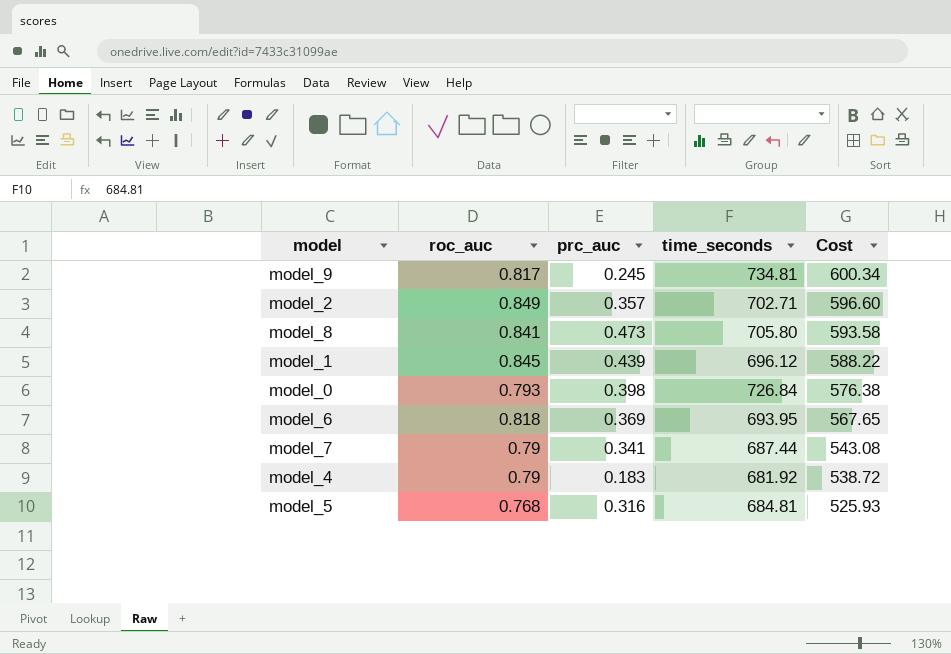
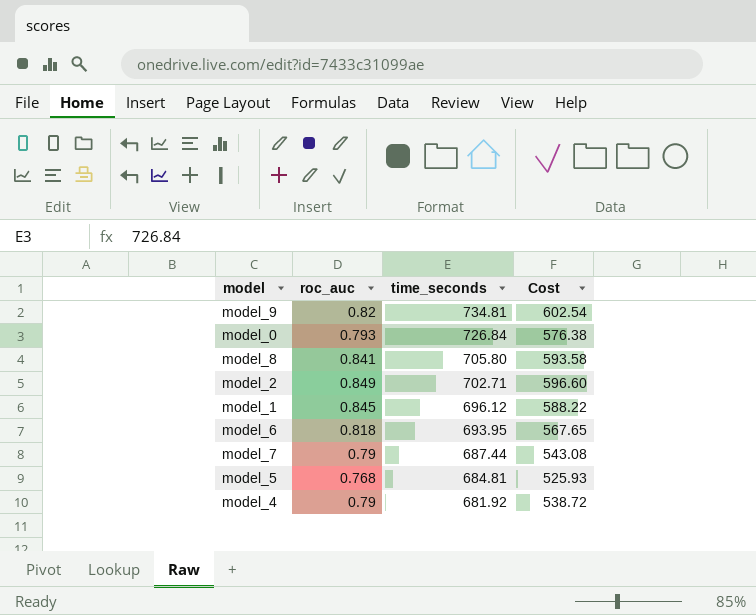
row order: Cost descending -> time_seconds descending
column prc_auc | position: 3 -> none
model_9 | roc_auc: 0.817 -> 0.82
model_9 | Cost: 600.34 -> 602.54

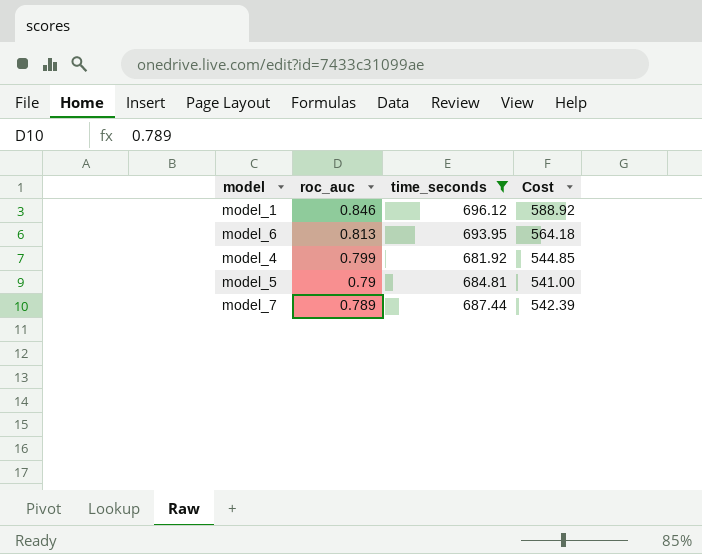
filter: none -> time_seconds <= 696.12
row order: time_seconds descending -> roc_auc descending
model_1 | roc_auc: 0.845 -> 0.846
model_1 | Cost: 588.22 -> 588.92
model_6 | roc_auc: 0.818 -> 0.813
model_6 | Cost: 567.65 -> 564.18
model_4 | roc_auc: 0.79 -> 0.799
model_4 | Cost: 538.72 -> 544.85
model_5 | roc_auc: 0.768 -> 0.79
model_5 | Cost: 525.93 -> 541.00
model_7 | roc_auc: 0.79 -> 0.789
model_7 | Cost: 543.08 -> 542.39

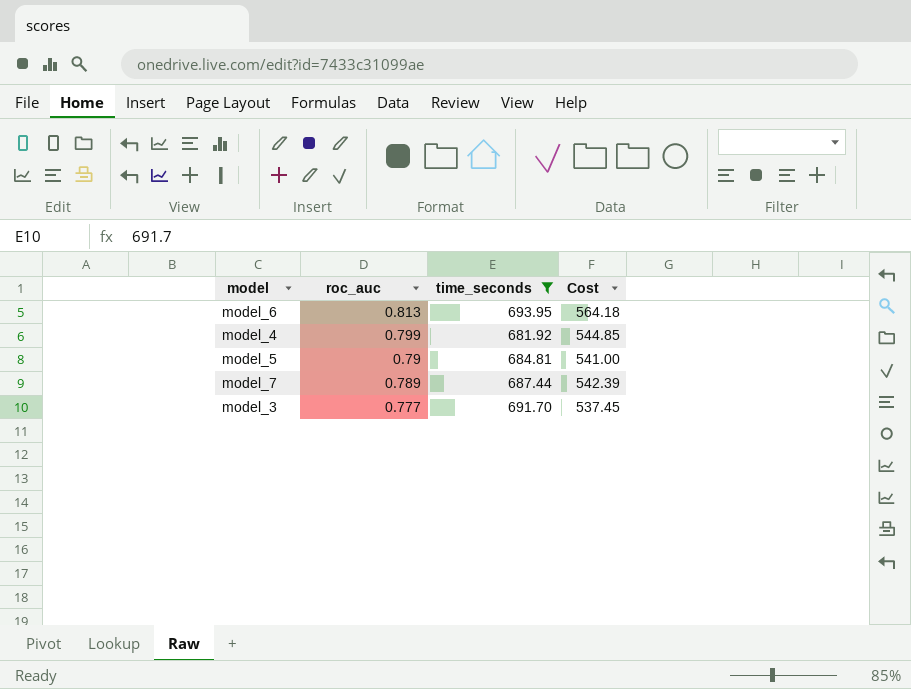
row model_1: 0.846 | 696.12 | 588.92 -> none
row model_3: none -> 0.777 | 691.70 | 537.45

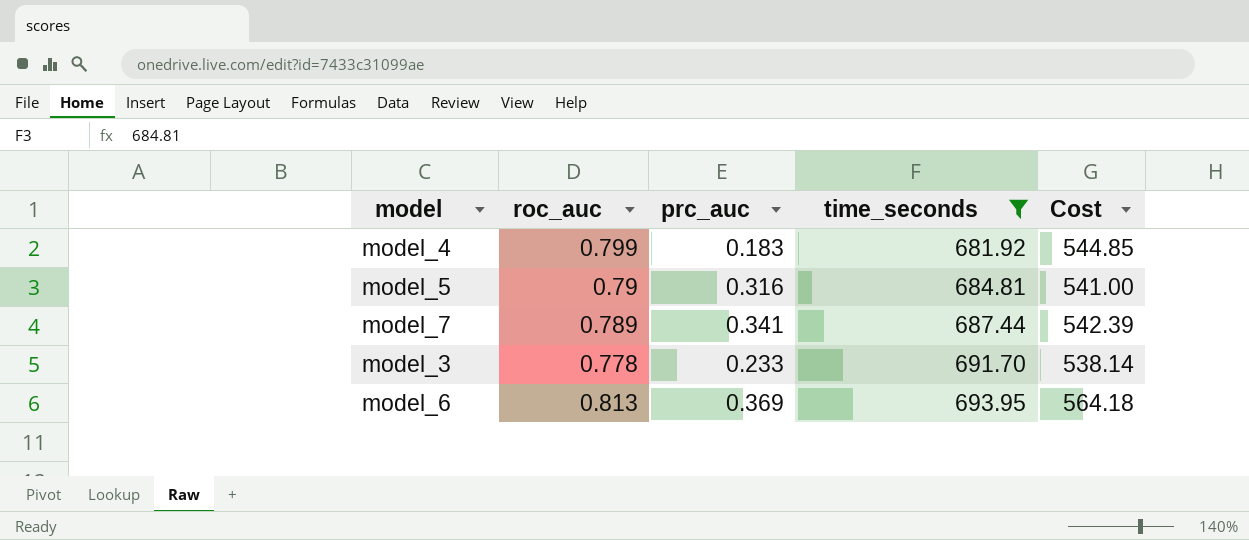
row order: roc_auc descending -> time_seconds ascending
column prc_auc | position: none -> 3
model_3 | roc_auc: 0.777 -> 0.778
model_3 | Cost: 537.45 -> 538.14

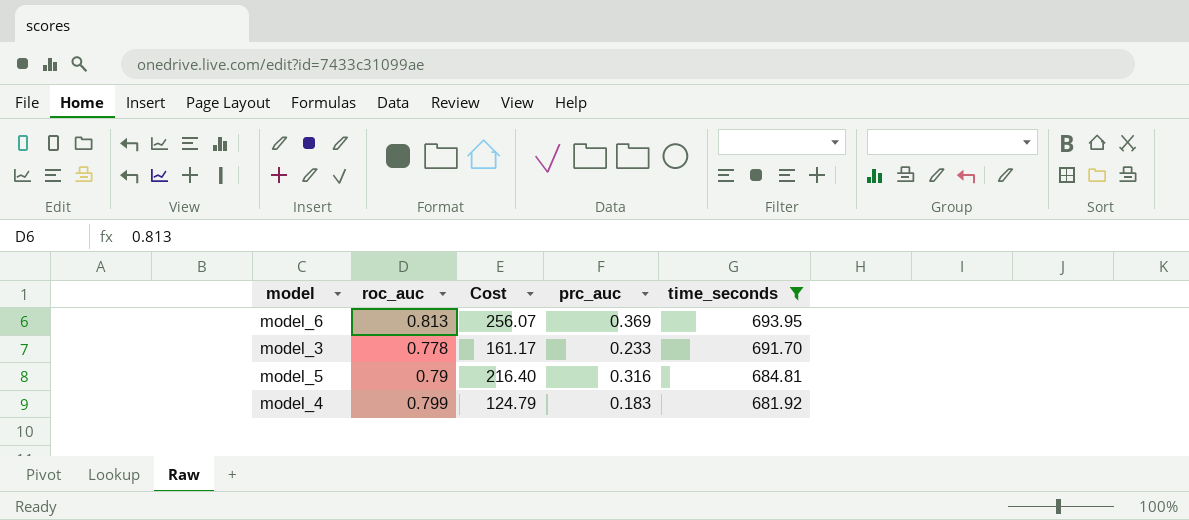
row order: time_seconds ascending -> time_seconds descending
column Cost | formula: [roc_auc] * [time_seconds] -> [prc_auc] * [time_seconds]
column Cost | position: 5 -> 3
row model_7: 0.789 | 0.341 | 687.44 | 542.39 -> none

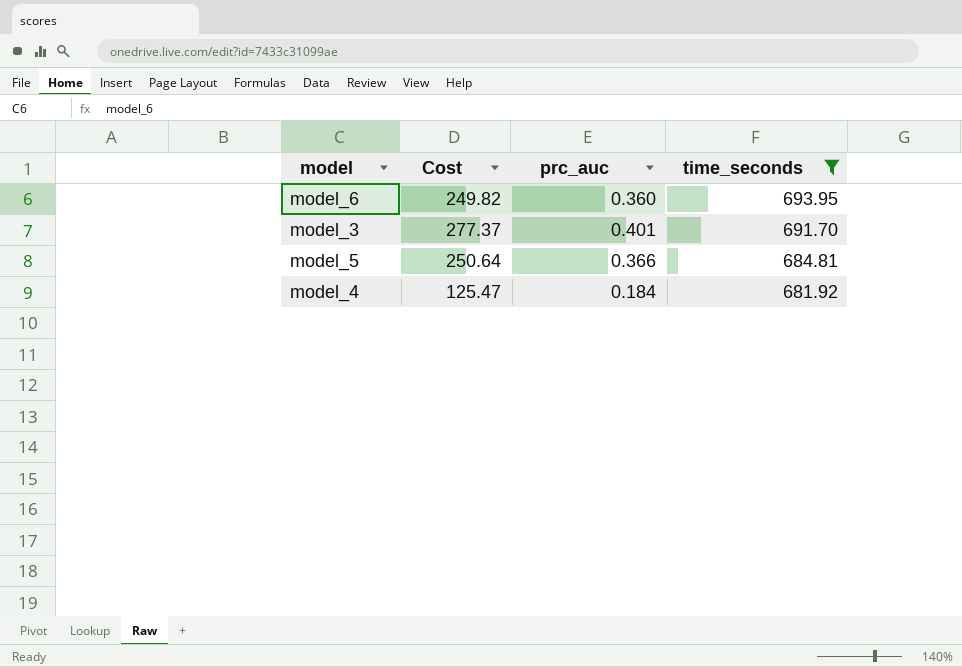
column roc_auc | position: 2 -> none
model_6 | Cost: 256.07 -> 249.82
model_6 | prc_auc: 0.369 -> 0.360
model_3 | Cost: 161.17 -> 277.37
model_3 | prc_auc: 0.233 -> 0.401
model_5 | Cost: 216.40 -> 250.64
model_5 | prc_auc: 0.316 -> 0.366
model_4 | Cost: 124.79 -> 125.47
model_4 | prc_auc: 0.183 -> 0.184

